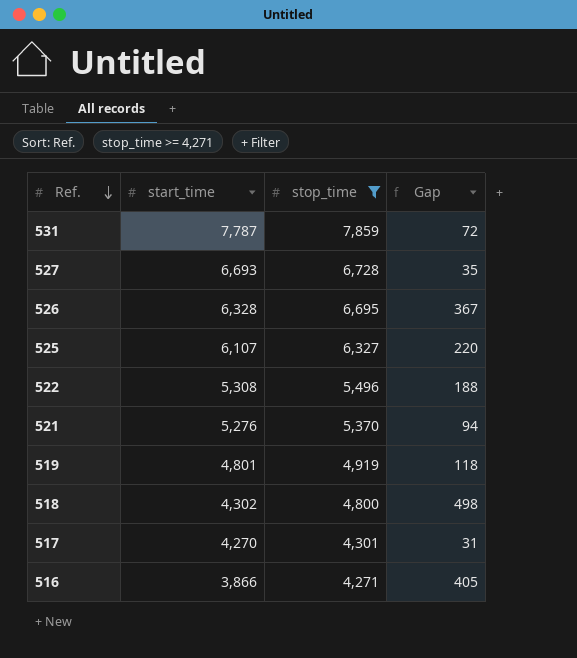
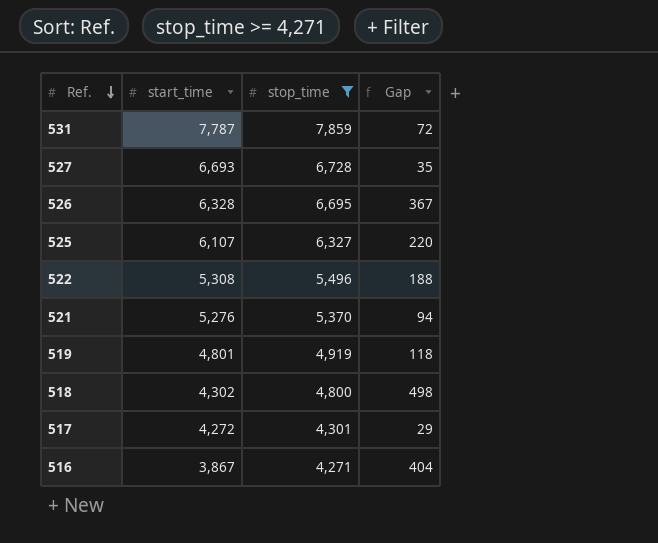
517 | start_time: 4,270 -> 4,272
517 | Gap: 31 -> 29
516 | start_time: 3,866 -> 3,867
516 | Gap: 405 -> 404

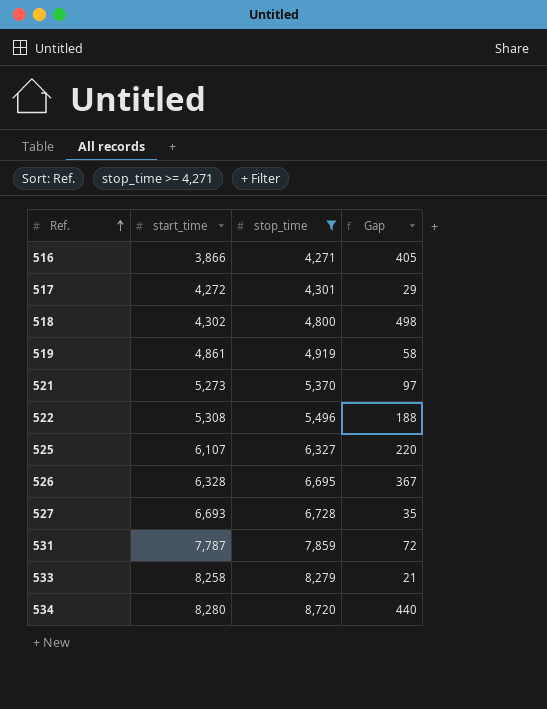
row order: Ref. descending -> Ref. ascending
516 | start_time: 3,867 -> 3,866
516 | Gap: 404 -> 405
519 | start_time: 4,801 -> 4,861
519 | Gap: 118 -> 58
521 | start_time: 5,276 -> 5,273
521 | Gap: 94 -> 97
row 533: none -> 8,258 | 8,279 | 21
row 534: none -> 8,280 | 8,720 | 440

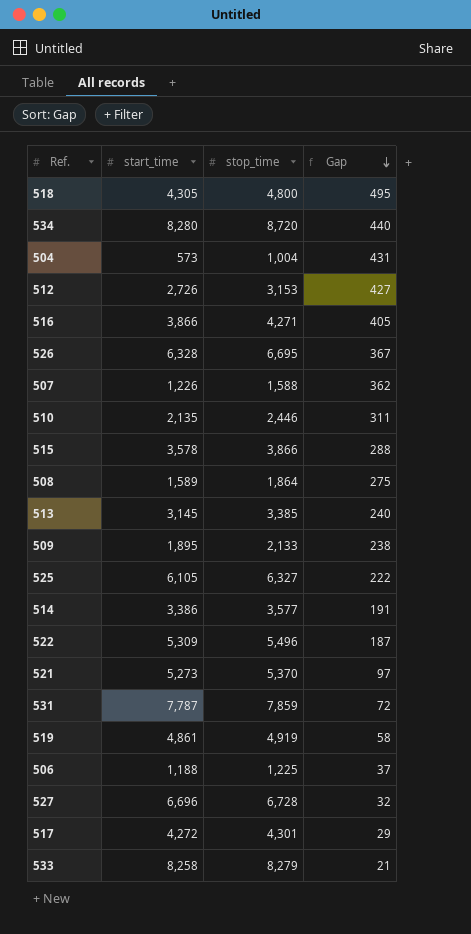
filter: stop_time >= 4,271 -> none
row order: Ref. ascending -> Gap descending
518 | start_time: 4,302 -> 4,305
518 | Gap: 498 -> 495
525 | start_time: 6,107 -> 6,105
525 | Gap: 220 -> 222
522 | start_time: 5,308 -> 5,309
522 | Gap: 188 -> 187
527 | start_time: 6,693 -> 6,696
527 | Gap: 35 -> 32

